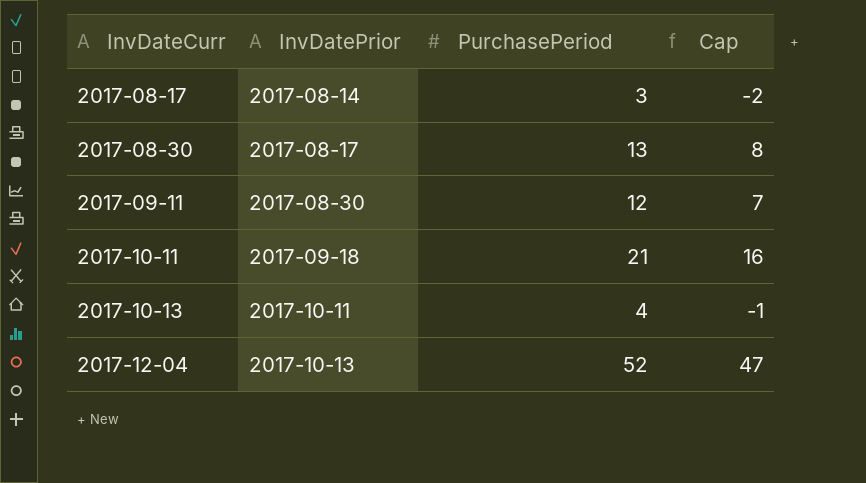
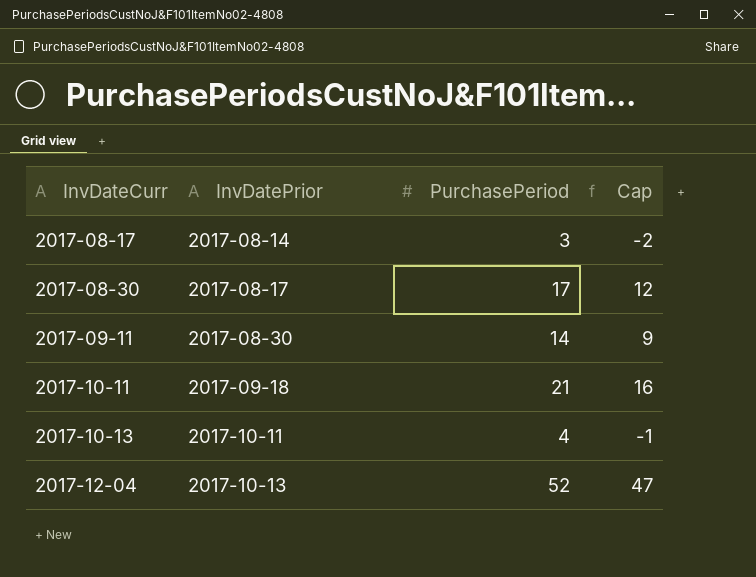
2017-08-30 | PurchasePeriod: 13 -> 17
2017-08-30 | Cap: 8 -> 12
2017-09-11 | PurchasePeriod: 12 -> 14
2017-09-11 | Cap: 7 -> 9

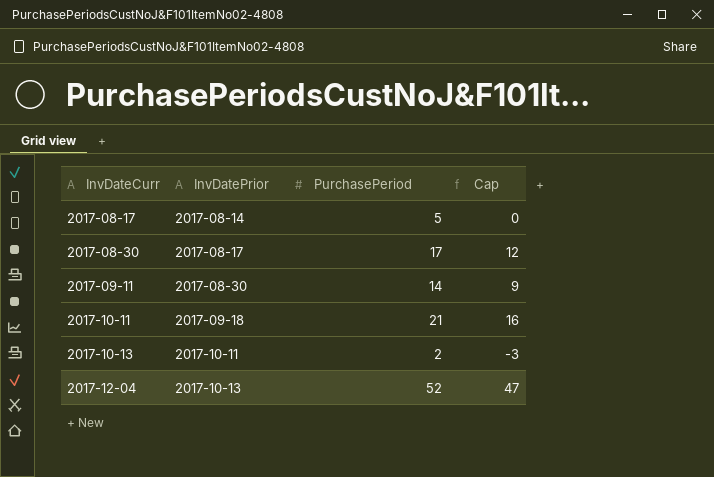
2017-08-17 | PurchasePeriod: 3 -> 5
2017-08-17 | Cap: -2 -> 0
2017-10-13 | PurchasePeriod: 4 -> 2
2017-10-13 | Cap: -1 -> -3

